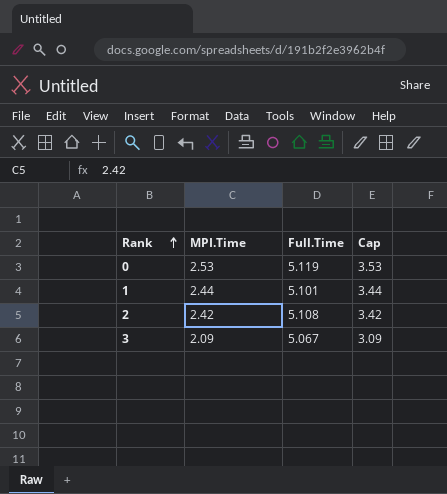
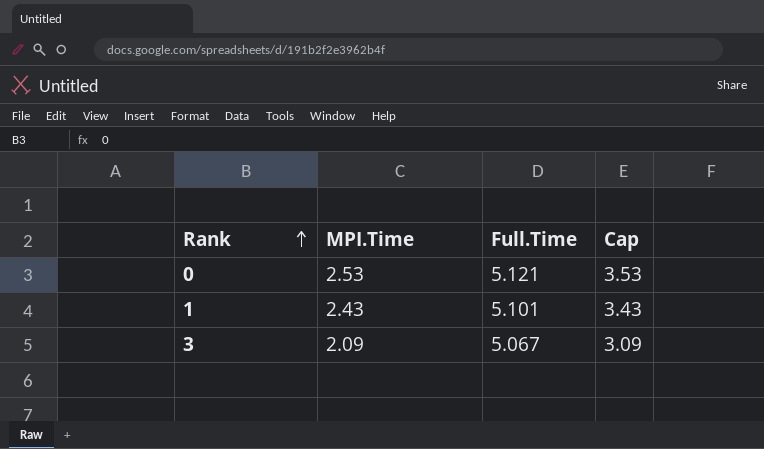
row 2: 2.42 | 5.108 | 3.42 -> none
0 | Full.Time: 5.119 -> 5.121
1 | MPI.Time: 2.44 -> 2.43
1 | Cap: 3.44 -> 3.43

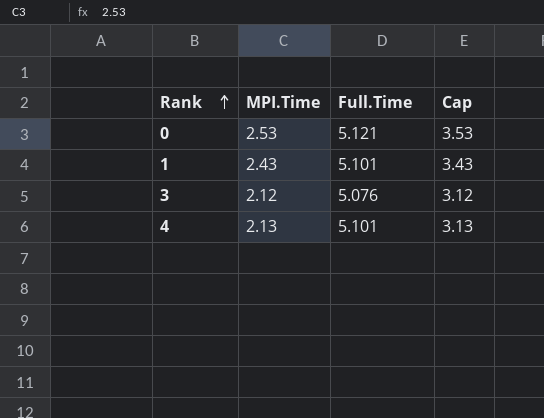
3 | MPI.Time: 2.09 -> 2.12
3 | Full.Time: 5.067 -> 5.076
3 | Cap: 3.09 -> 3.12
row 4: none -> 2.13 | 5.101 | 3.13

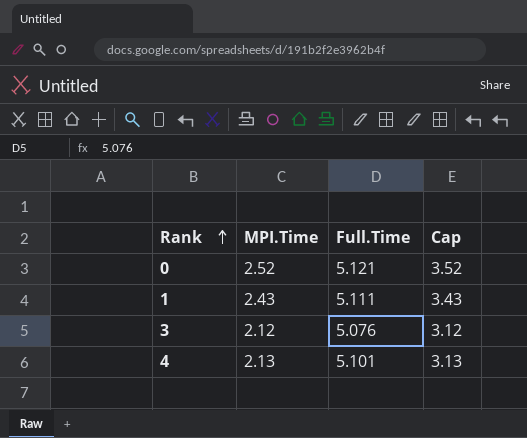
0 | MPI.Time: 2.53 -> 2.52
0 | Cap: 3.53 -> 3.52
1 | Full.Time: 5.101 -> 5.111

